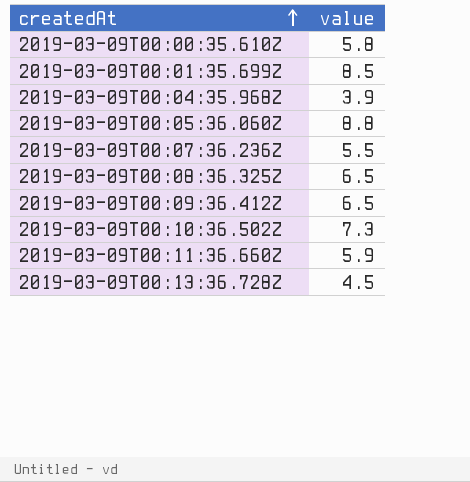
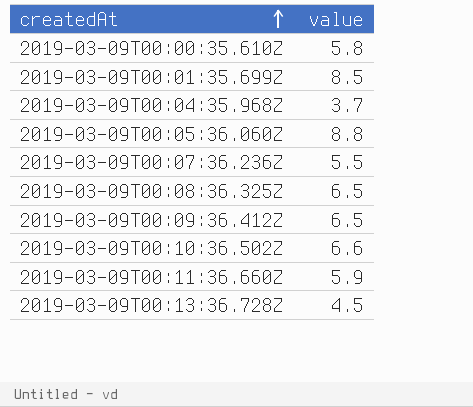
2019-03-09T00:04:35.968Z | value: 3.9 -> 3.7
2019-03-09T00:10:36.502Z | value: 7.3 -> 6.6

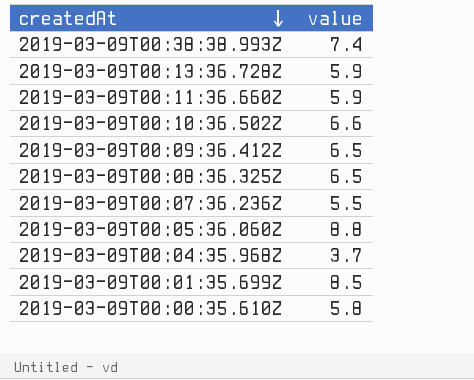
row order: createdAt ascending -> createdAt descending
row 2019-03-09T00:38:38.993Z: none -> 7.4
2019-03-09T00:13:36.728Z | value: 4.5 -> 5.9

